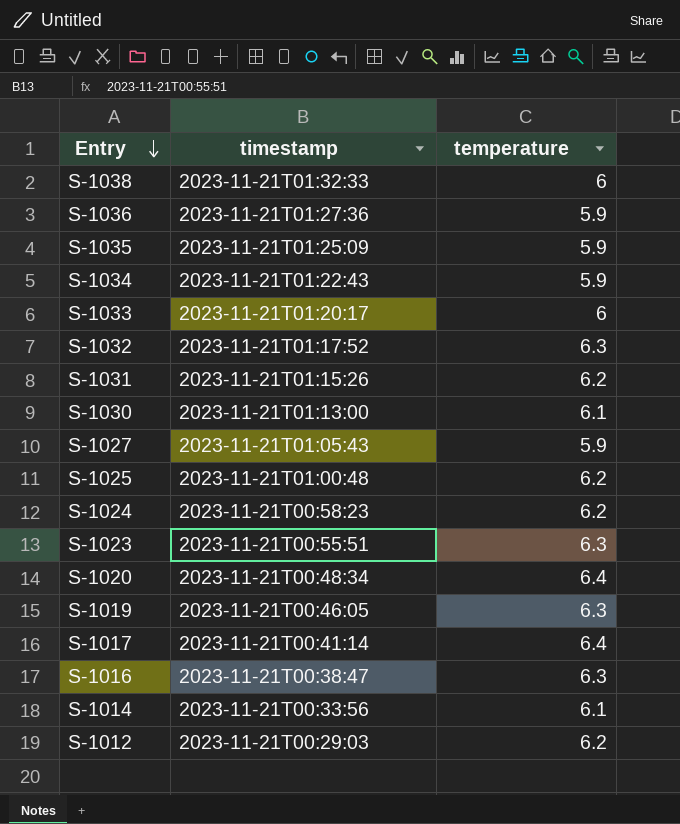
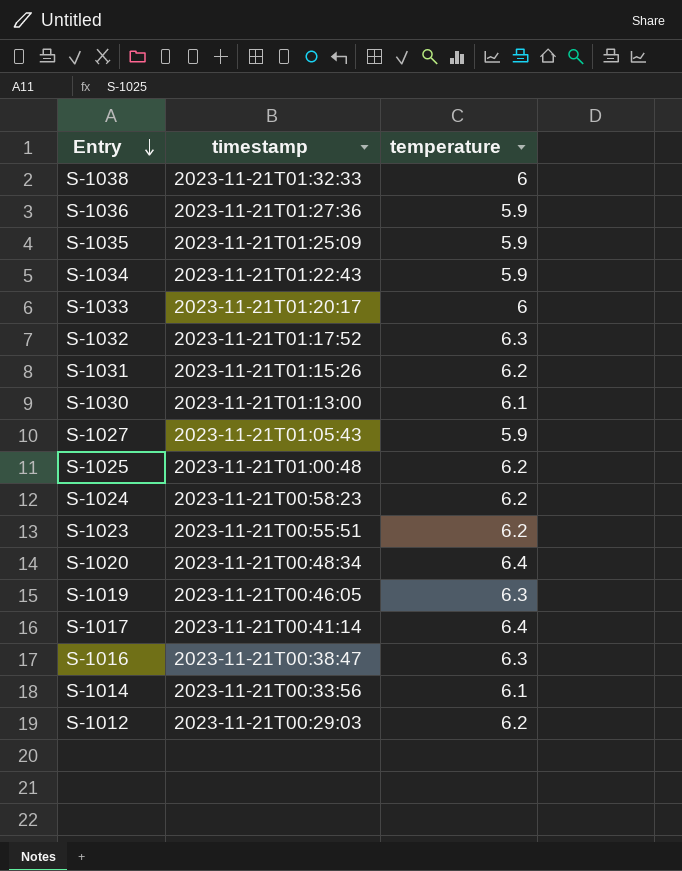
S-1023 | temperature: 6.3 -> 6.2

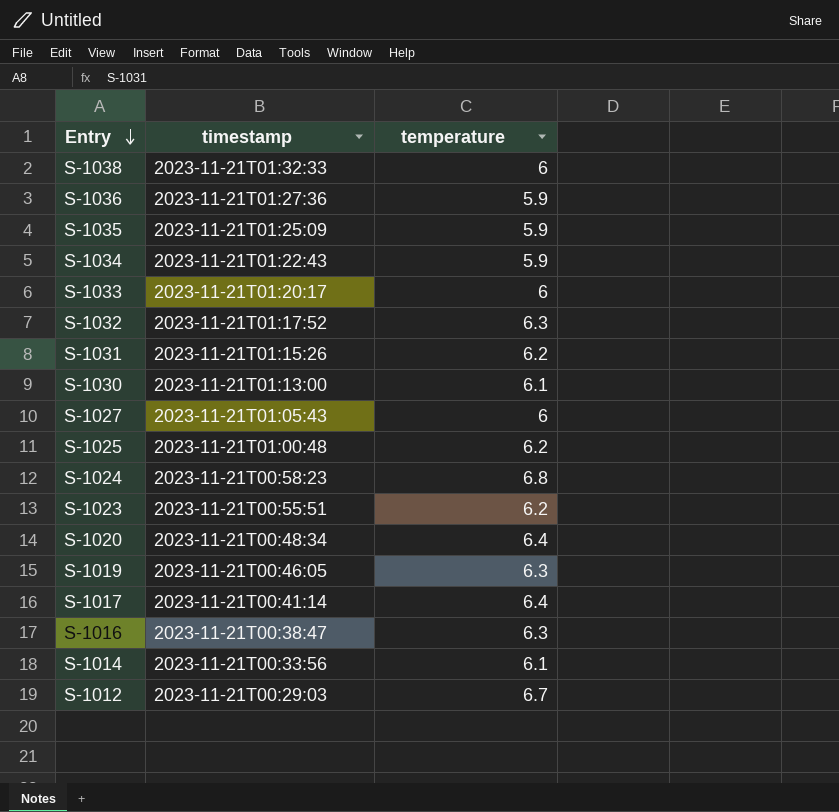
S-1027 | temperature: 5.9 -> 6
S-1024 | temperature: 6.2 -> 6.8
S-1012 | temperature: 6.2 -> 6.7

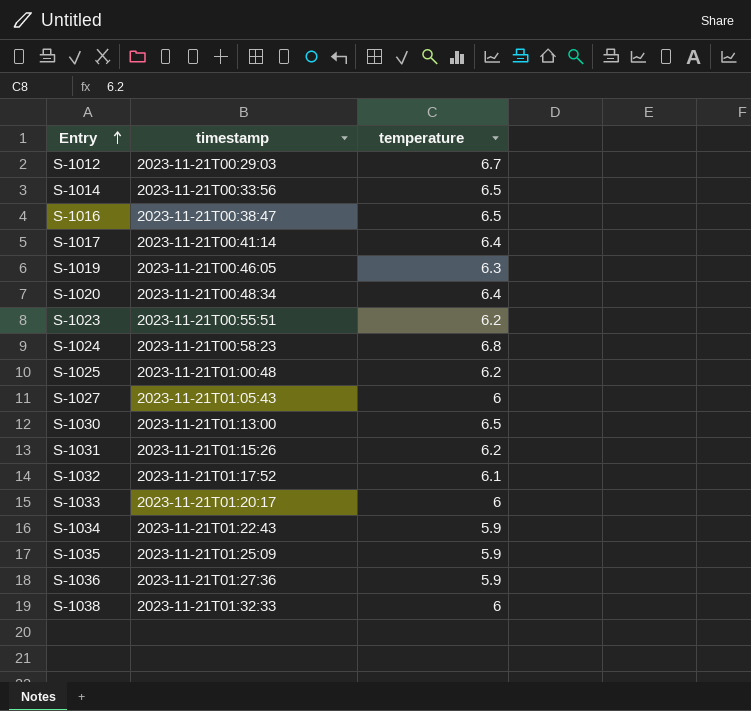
row order: Entry descending -> Entry ascending
S-1014 | temperature: 6.1 -> 6.5
S-1016 | temperature: 6.3 -> 6.5
S-1030 | temperature: 6.1 -> 6.5
S-1032 | temperature: 6.3 -> 6.1

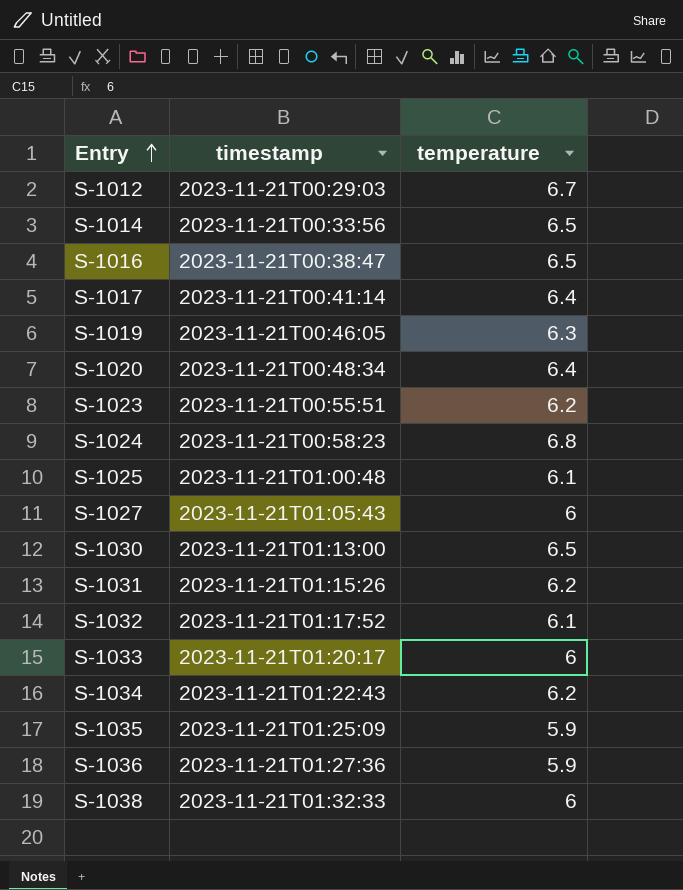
S-1025 | temperature: 6.2 -> 6.1
S-1034 | temperature: 5.9 -> 6.2

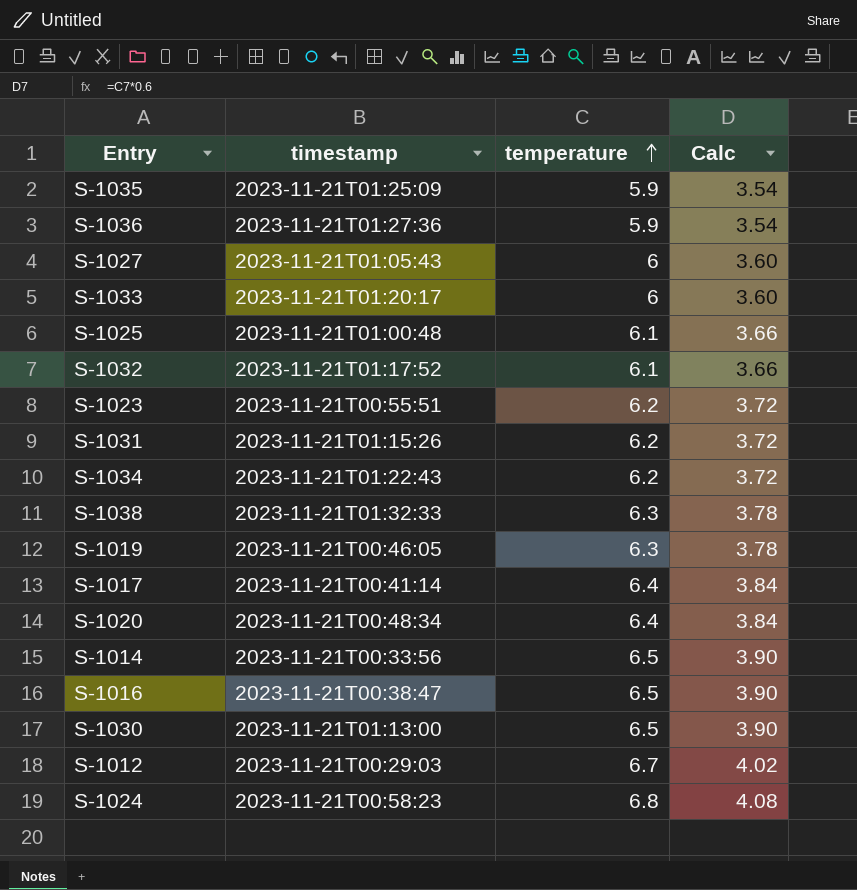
row order: Entry ascending -> temperature ascending
column Calc | formula: none -> [temperature] * 0.6
S-1038 | temperature: 6 -> 6.3

